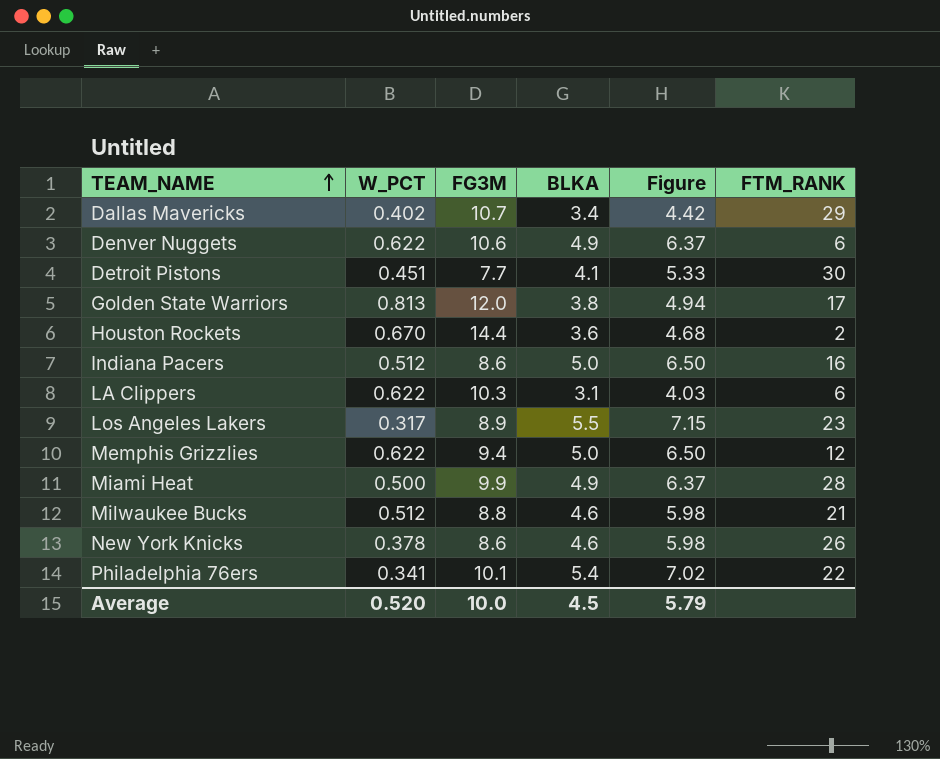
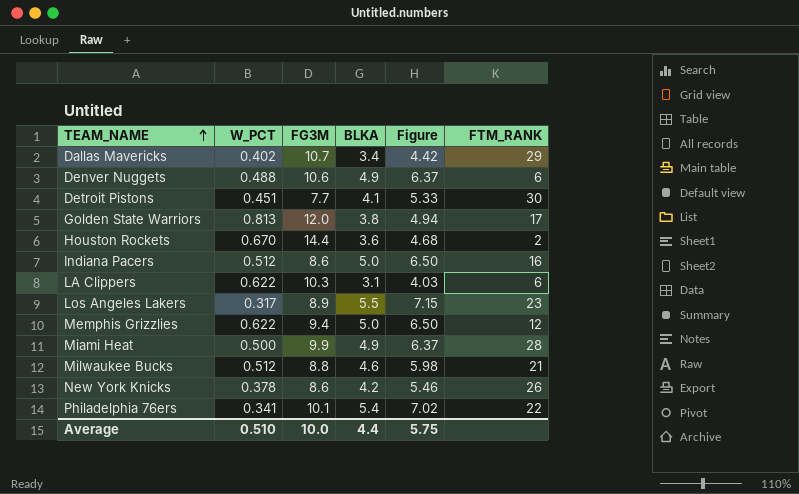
Denver Nuggets | W_PCT: 0.622 -> 0.488
New York Knicks | BLKA: 4.6 -> 4.2
New York Knicks | Figure: 5.98 -> 5.46
Average | W_PCT: 0.520 -> 0.510
Average | BLKA: 4.5 -> 4.4
Average | Figure: 5.79 -> 5.75

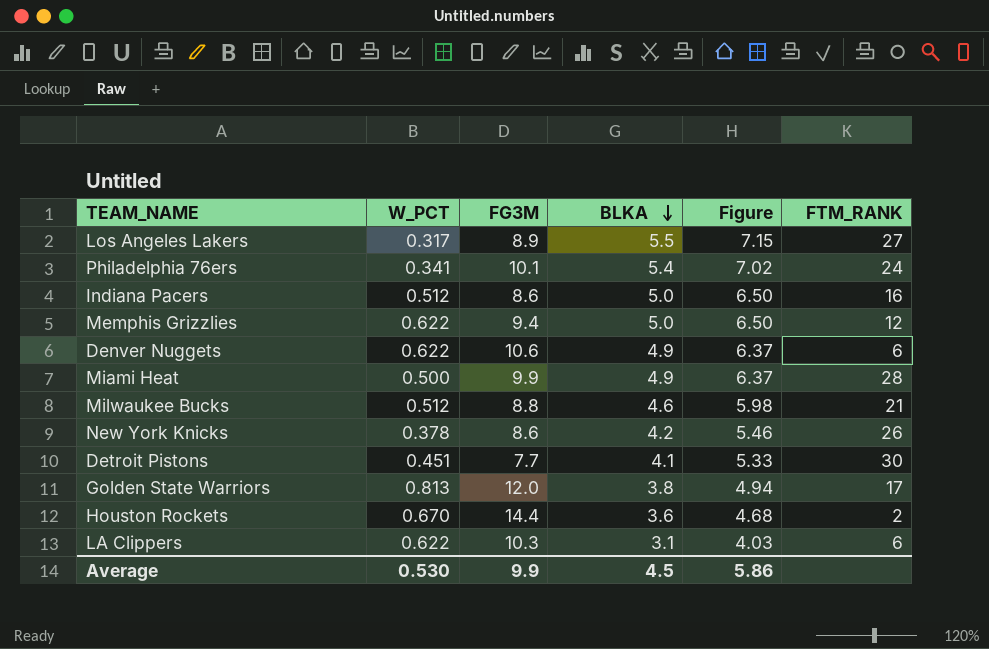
row order: TEAM_NAME ascending -> BLKA descending
row Dallas Mavericks: 0.402 | 10.7 | 3.4 | 4.42 | 29 -> none
Los Angeles Lakers | FTM_RANK: 23 -> 27
Philadelphia 76ers | FTM_RANK: 22 -> 24
Denver Nuggets | W_PCT: 0.488 -> 0.622
Average | W_PCT: 0.510 -> 0.530
Average | FG3M: 10.0 -> 9.9
Average | BLKA: 4.4 -> 4.5
Average | Figure: 5.75 -> 5.86

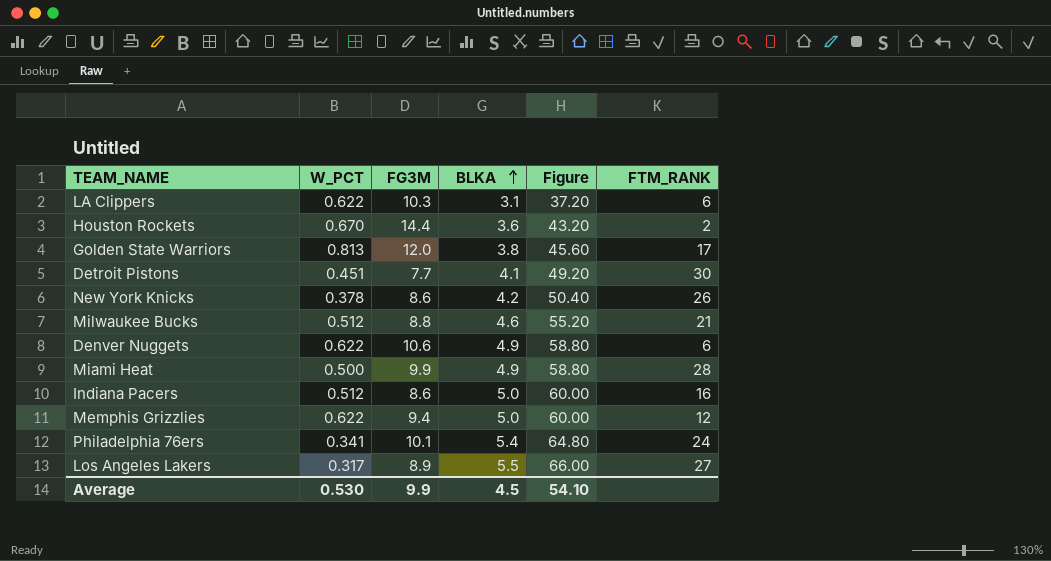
row order: BLKA descending -> BLKA ascending
column Figure | formula: [BLKA] * 1.3 -> [BLKA] * 12
Average | Figure: 5.86 -> 54.10

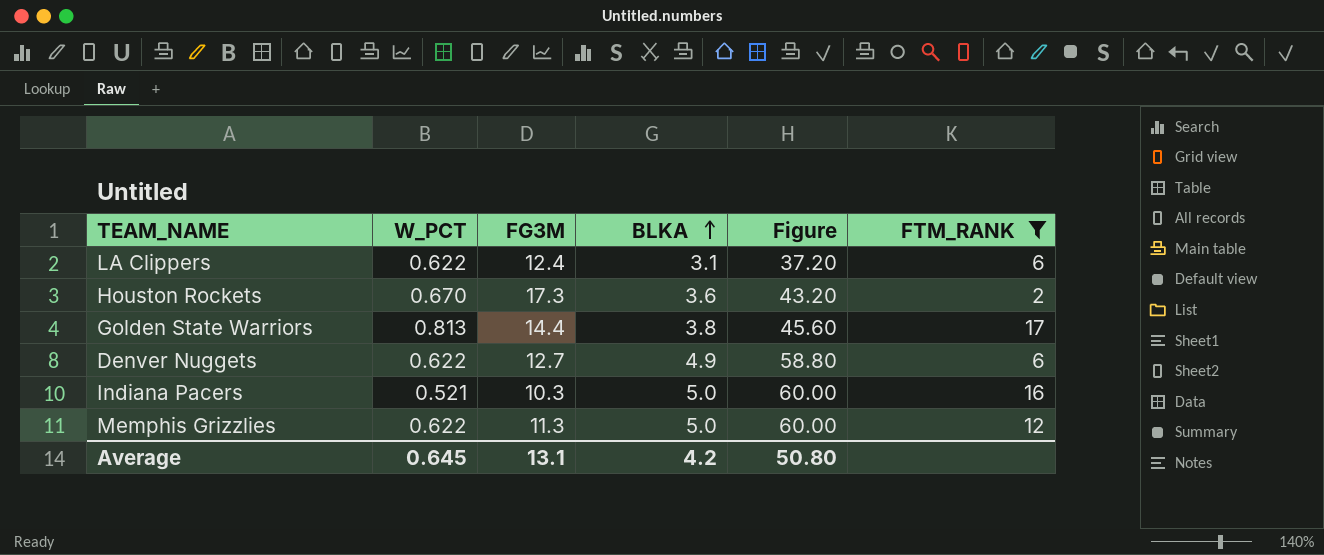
filter: none -> FTM_RANK <= 17
LA Clippers | FG3M: 10.3 -> 12.4
Houston Rockets | FG3M: 14.4 -> 17.3
Golden State Warriors | FG3M: 12.0 -> 14.4
Denver Nuggets | FG3M: 10.6 -> 12.7
Indiana Pacers | W_PCT: 0.512 -> 0.521
Indiana Pacers | FG3M: 8.6 -> 10.3
Memphis Grizzlies | FG3M: 9.4 -> 11.3
Average | W_PCT: 0.530 -> 0.645
Average | FG3M: 9.9 -> 13.1
Average | BLKA: 4.5 -> 4.2
Average | Figure: 54.10 -> 50.80

